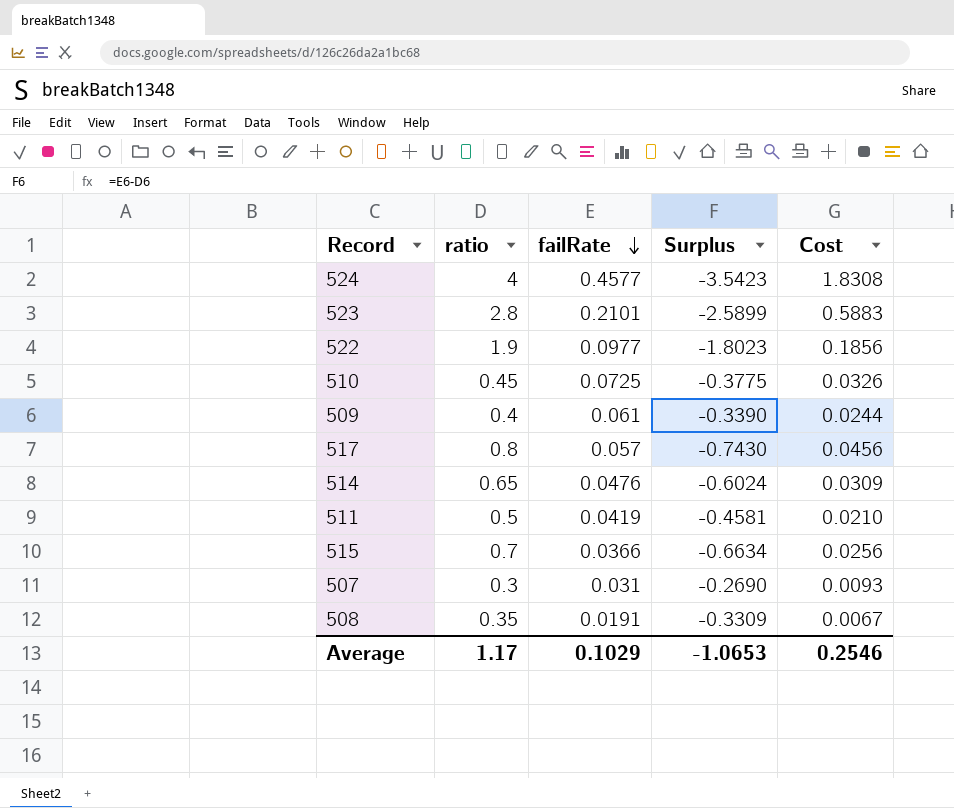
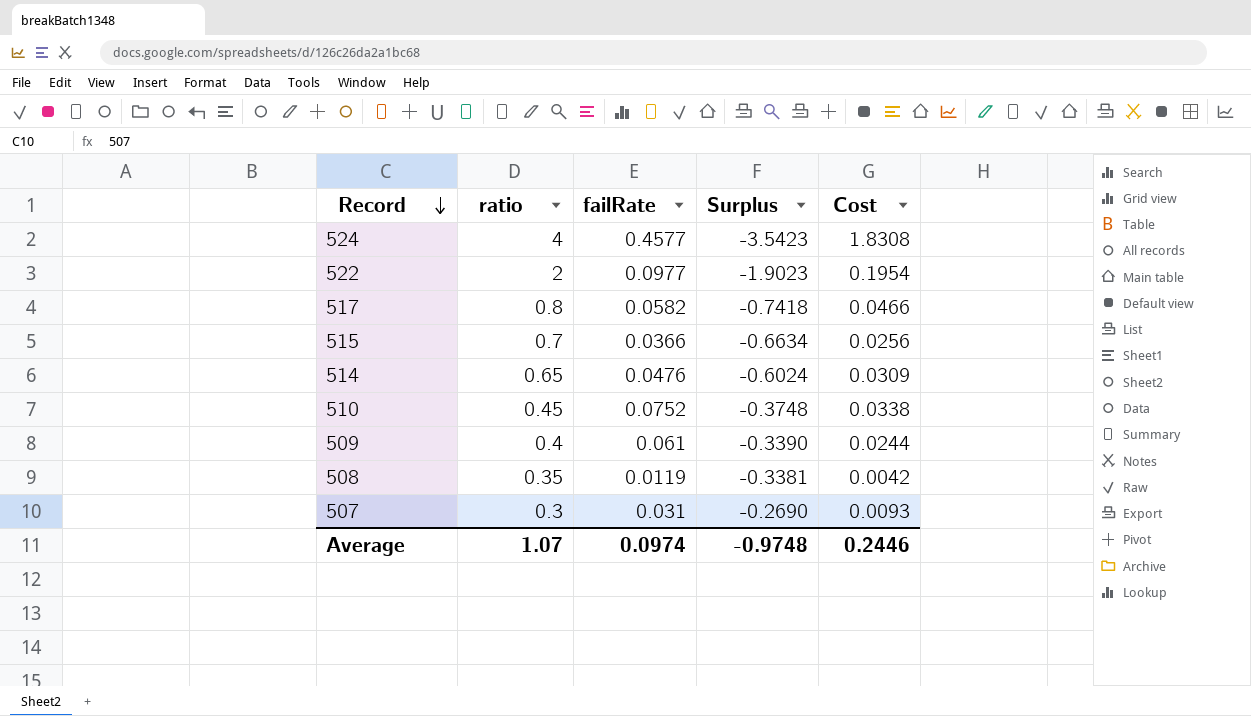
row order: failRate descending -> Record descending
row 523: 2.8 | 0.2101 | -2.5899 | 0.5883 -> none
row 511: 0.5 | 0.0419 | -0.4581 | 0.0210 -> none
522 | ratio: 1.9 -> 2
522 | Surplus: -1.8023 -> -1.9023
522 | Cost: 0.1856 -> 0.1954
517 | failRate: 0.057 -> 0.0582
517 | Surplus: -0.7430 -> -0.7418
517 | Cost: 0.0456 -> 0.0466
510 | failRate: 0.0725 -> 0.0752
510 | Surplus: -0.3775 -> -0.3748
510 | Cost: 0.0326 -> 0.0338
508 | failRate: 0.0191 -> 0.0119
508 | Surplus: -0.3309 -> -0.3381
508 | Cost: 0.0067 -> 0.0042
Average | ratio: 1.17 -> 1.07
Average | failRate: 0.1029 -> 0.0974
Average | Surplus: -1.0653 -> -0.9748
Average | Cost: 0.2546 -> 0.2446

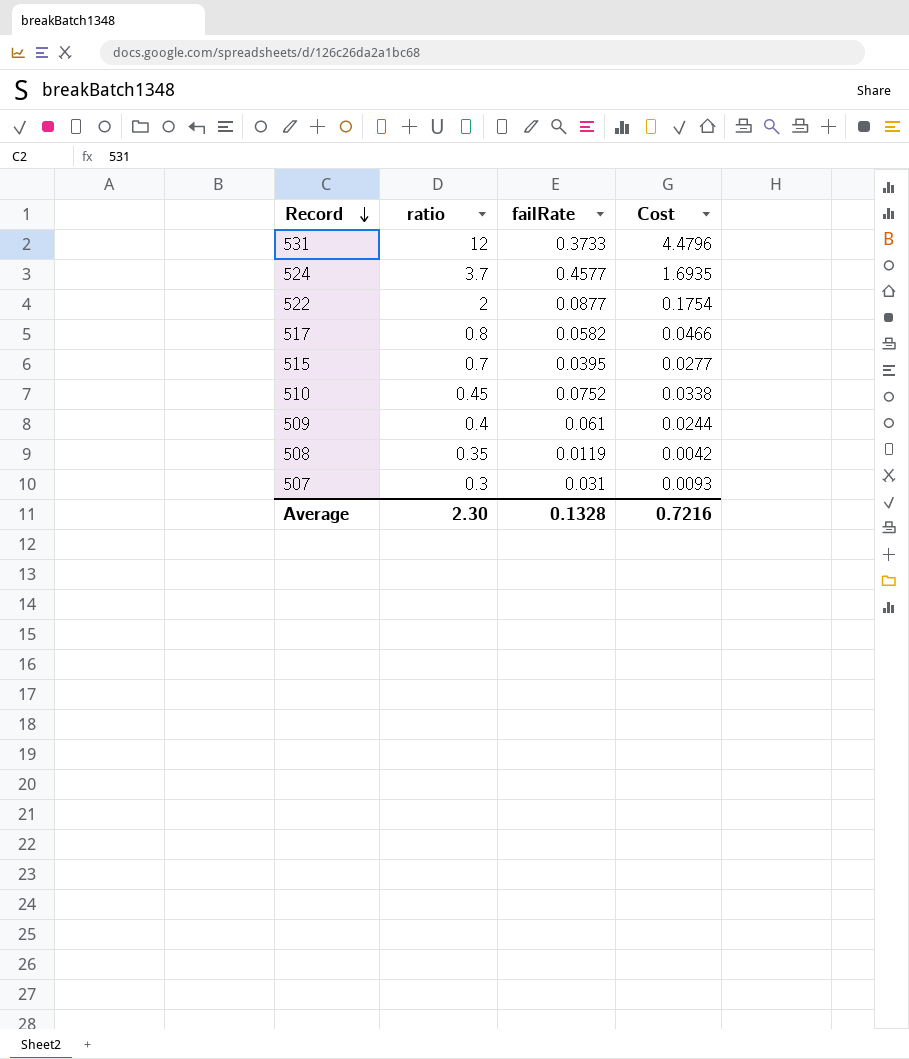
column Surplus | formula: [failRate] - [ratio] -> none
row 514: 0.65 | 0.0476 | -0.6024 | 0.0309 -> none
row 531: none -> 12 | 0.3733 | 4.4796
524 | ratio: 4 -> 3.7
524 | Cost: 1.8308 -> 1.6935
522 | failRate: 0.0977 -> 0.0877
522 | Cost: 0.1954 -> 0.1754
515 | failRate: 0.0366 -> 0.0395
515 | Cost: 0.0256 -> 0.0277
Average | ratio: 1.07 -> 2.30
Average | failRate: 0.0974 -> 0.1328
Average | Cost: 0.2446 -> 0.7216

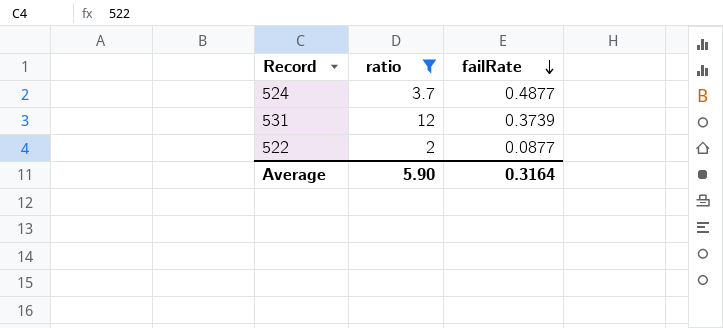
filter: none -> ratio >= 2
row order: Record descending -> failRate descending
column Cost | formula: [ratio] * [failRate] -> none
524 | failRate: 0.4577 -> 0.4877
531 | failRate: 0.3733 -> 0.3739
Average | ratio: 2.30 -> 5.90
Average | failRate: 0.1328 -> 0.3164

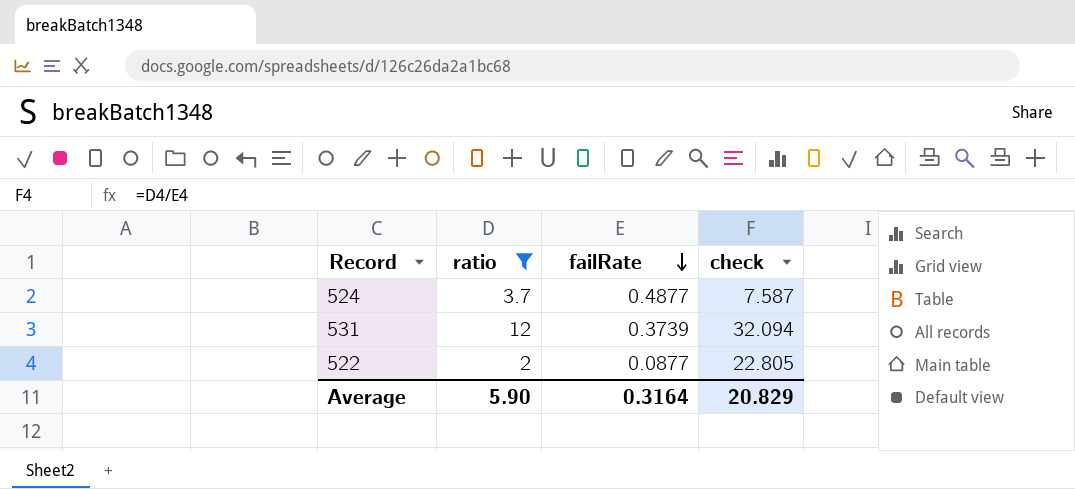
column check | formula: none -> [ratio] / [failRate]

